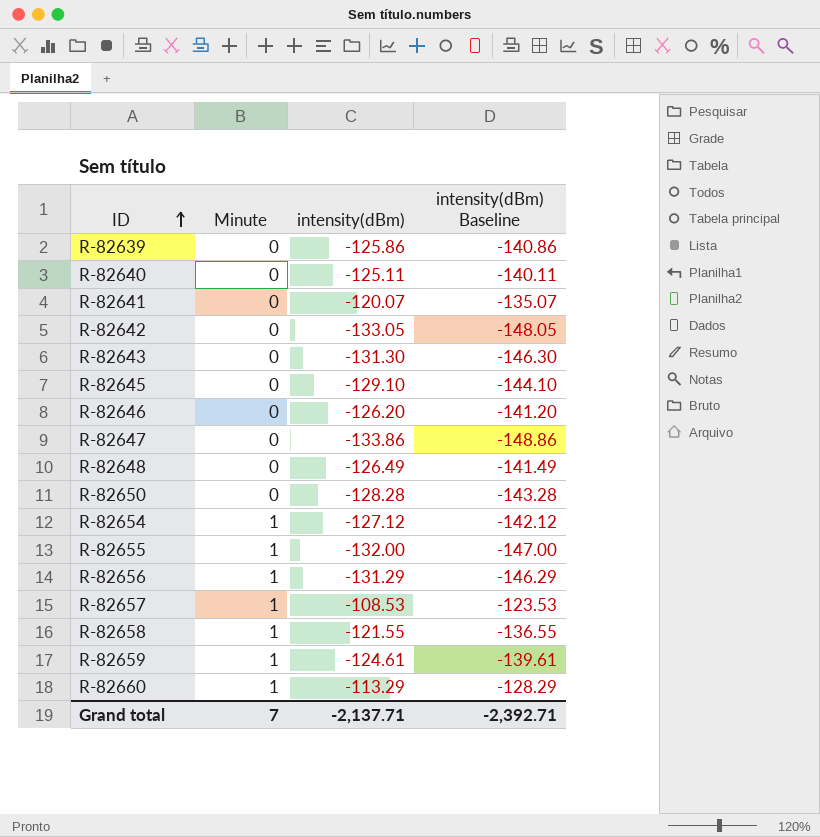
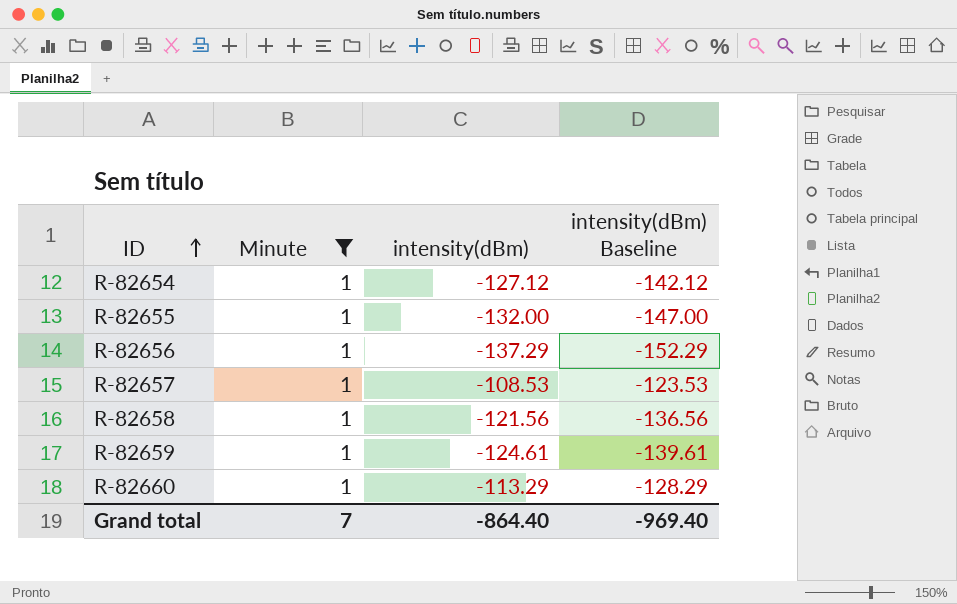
filter: none -> Minute = 1
R-82656 | intensity(dBm): -131.29 -> -137.29
R-82656 | intensity(dBm) Baseline: -146.29 -> -152.29
R-82658 | intensity(dBm): -121.55 -> -121.56
R-82658 | intensity(dBm) Baseline: -136.55 -> -136.56
Grand total | intensity(dBm): -2,137.71 -> -864.40
Grand total | intensity(dBm) Baseline: -2,392.71 -> -969.40

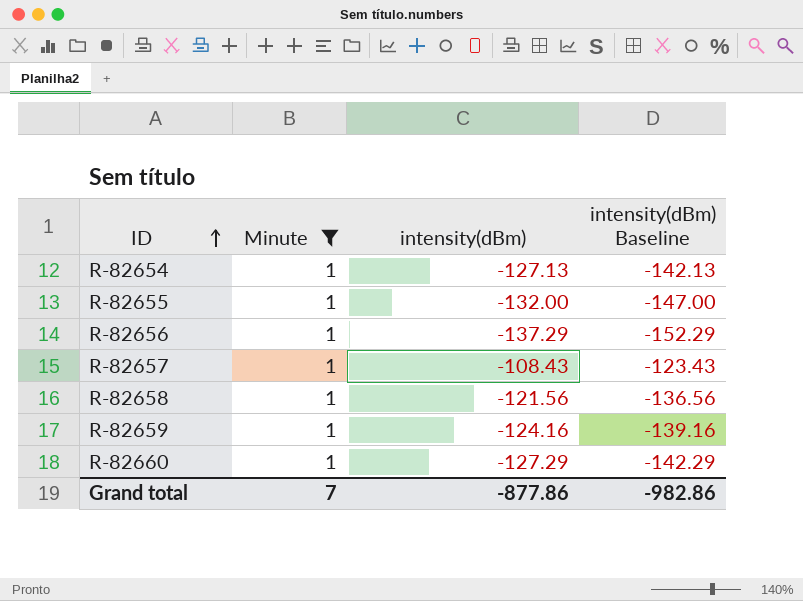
R-82654 | intensity(dBm): -127.12 -> -127.13
R-82654 | intensity(dBm) Baseline: -142.12 -> -142.13
R-82657 | intensity(dBm): -108.53 -> -108.43
R-82657 | intensity(dBm) Baseline: -123.53 -> -123.43
R-82659 | intensity(dBm): -124.61 -> -124.16
R-82659 | intensity(dBm) Baseline: -139.61 -> -139.16
R-82660 | intensity(dBm): -113.29 -> -127.29
R-82660 | intensity(dBm) Baseline: -128.29 -> -142.29
Grand total | intensity(dBm): -864.40 -> -877.86
Grand total | intensity(dBm) Baseline: -969.40 -> -982.86

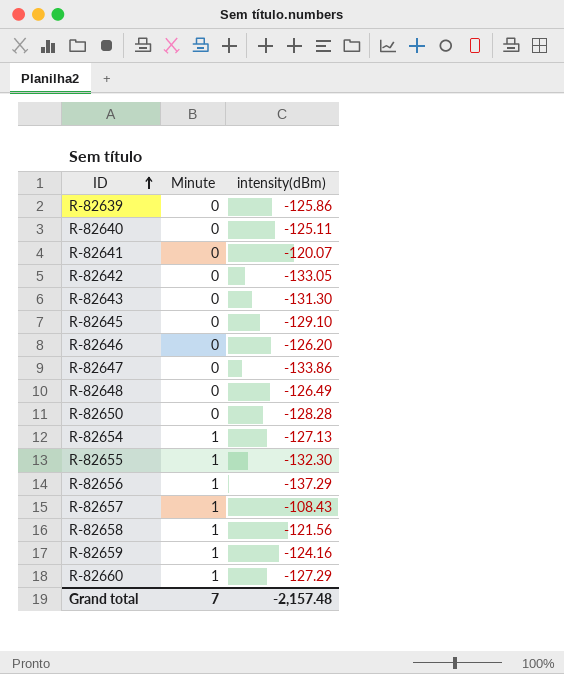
filter: Minute = 1 -> none
column intensity(dBm) Baseline | formula: [intensity(dBm)] - 15 -> none
R-82655 | intensity(dBm): -132.00 -> -132.30
Grand total | intensity(dBm): -877.86 -> -2,157.48

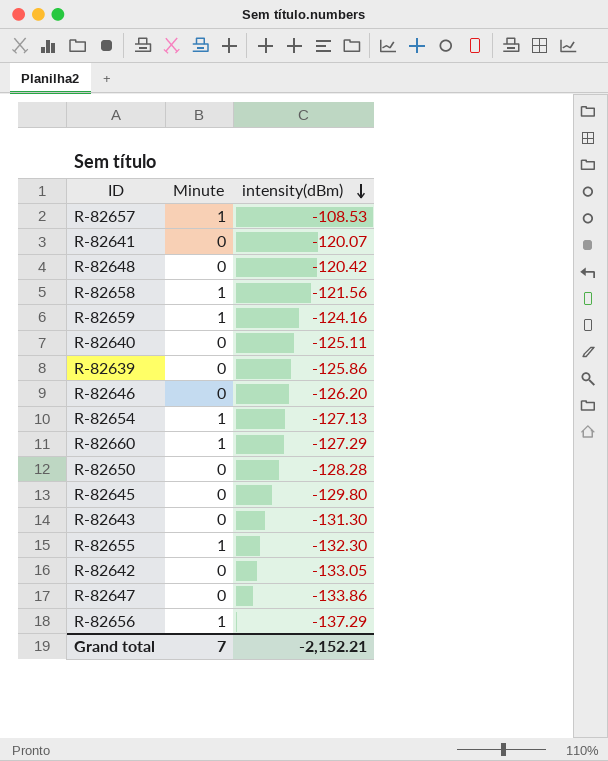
row order: ID ascending -> intensity(dBm) descending
R-82657 | intensity(dBm): -108.43 -> -108.53
R-82648 | intensity(dBm): -126.49 -> -120.42
R-82645 | intensity(dBm): -129.10 -> -129.80
Grand total | intensity(dBm): -2,157.48 -> -2,152.21

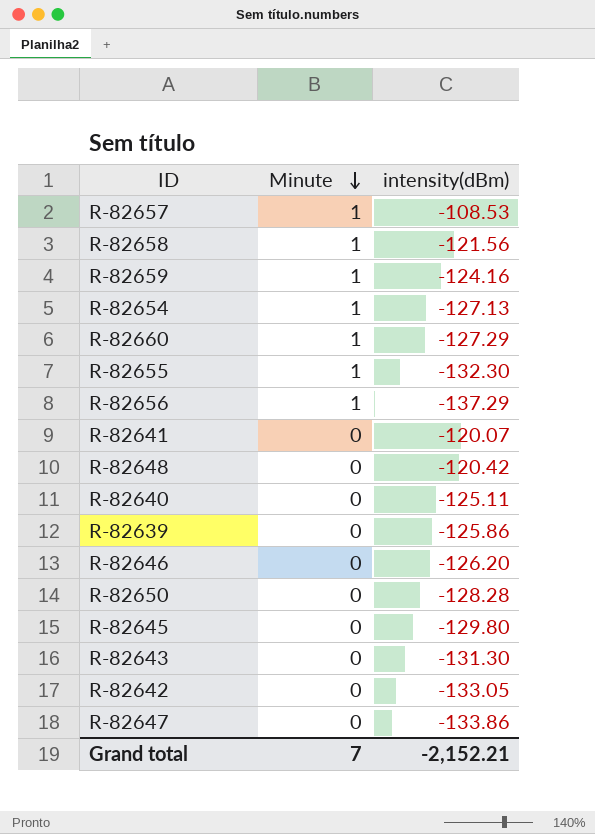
row order: intensity(dBm) descending -> Minute descending

